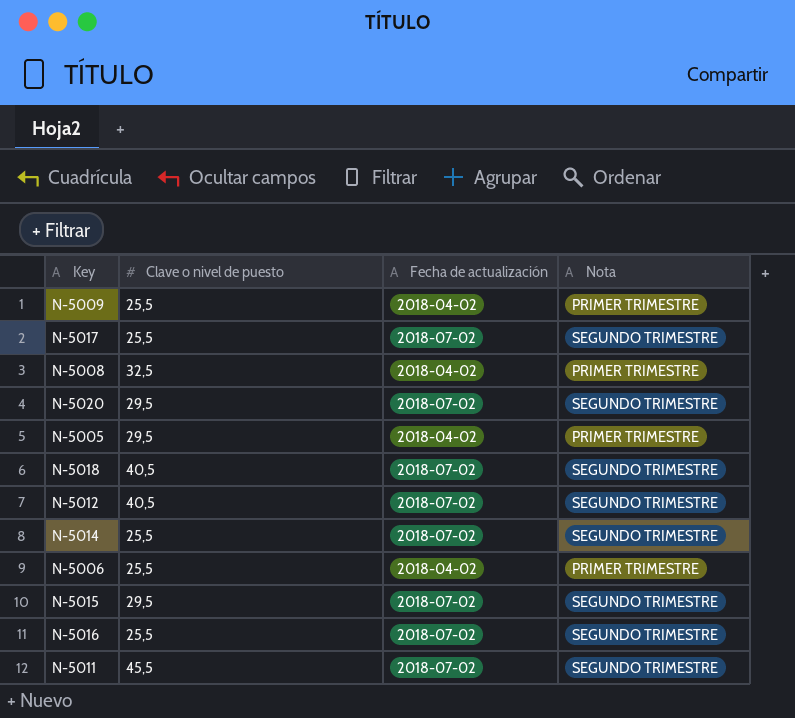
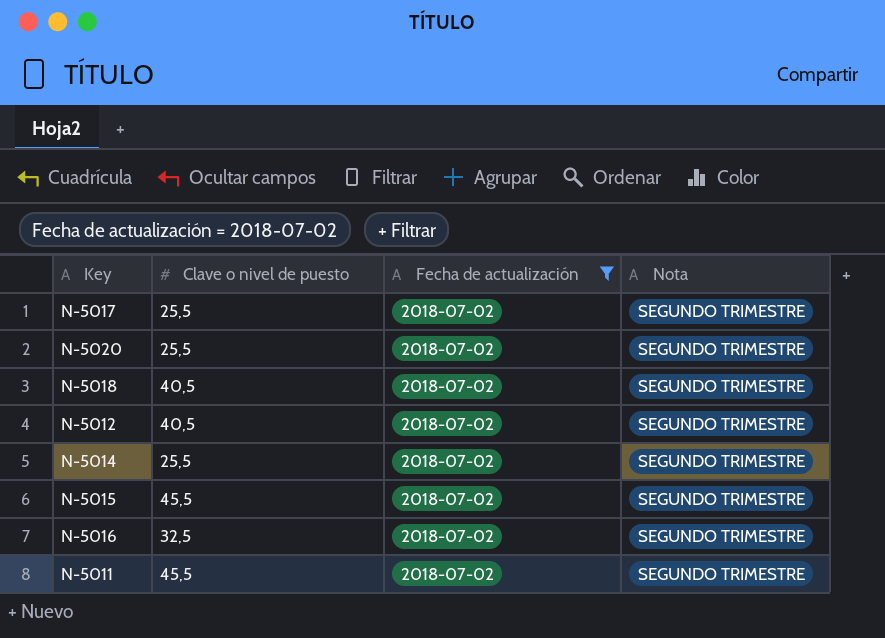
filter: none -> Fecha de actualización = 2018-07-02
N-5020 | Clave o nivel de puesto: 29,5 -> 25,5
N-5015 | Clave o nivel de puesto: 29,5 -> 45,5
N-5016 | Clave o nivel de puesto: 25,5 -> 32,5

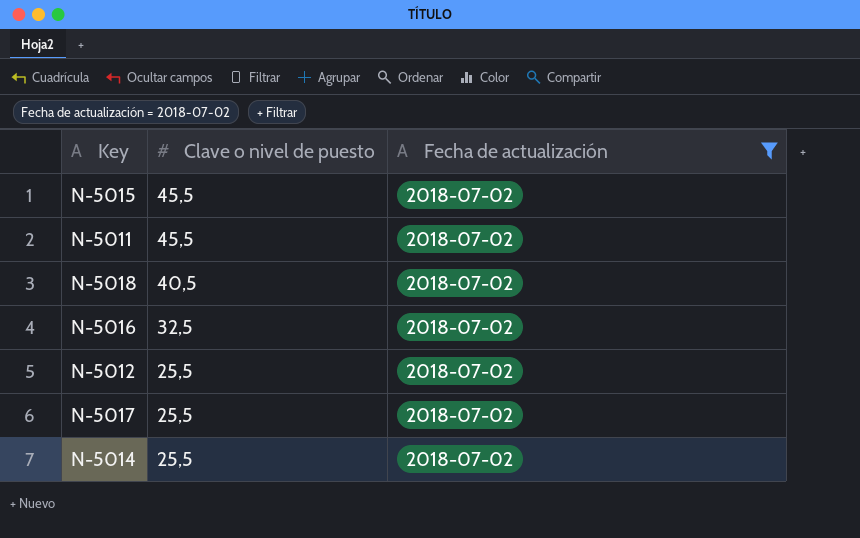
row order: none -> Clave o nivel de puesto descending
column Nota | position: 4 -> none
row N-5020: 25,5 | 2018-07-02 | SEGUNDO TRIMESTRE -> none
N-5012 | Clave o nivel de puesto: 40,5 -> 25,5

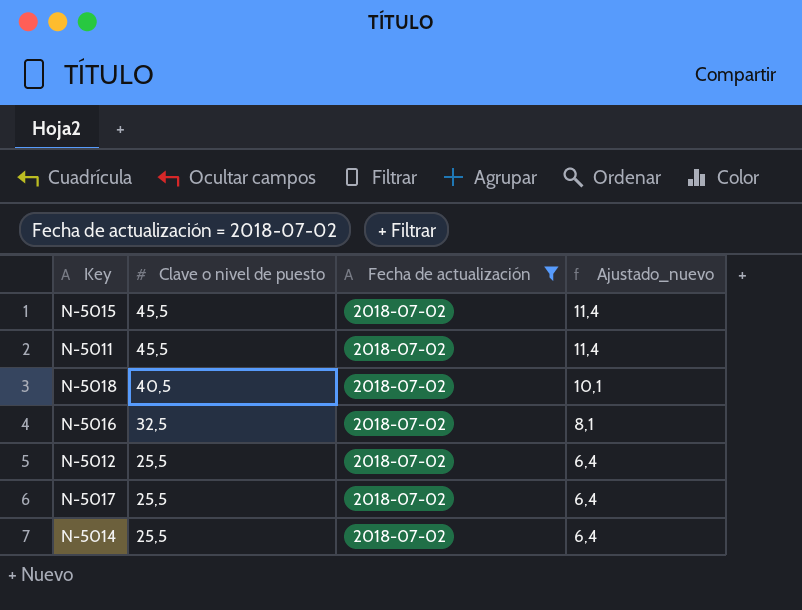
column Ajustado_nuevo | formula: none -> [Clave o nivel de puesto] * 0,25

